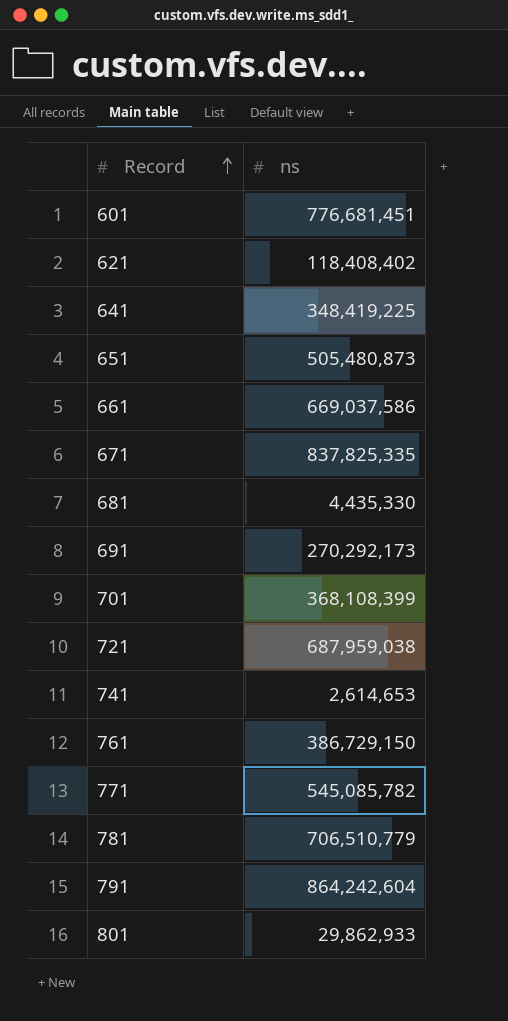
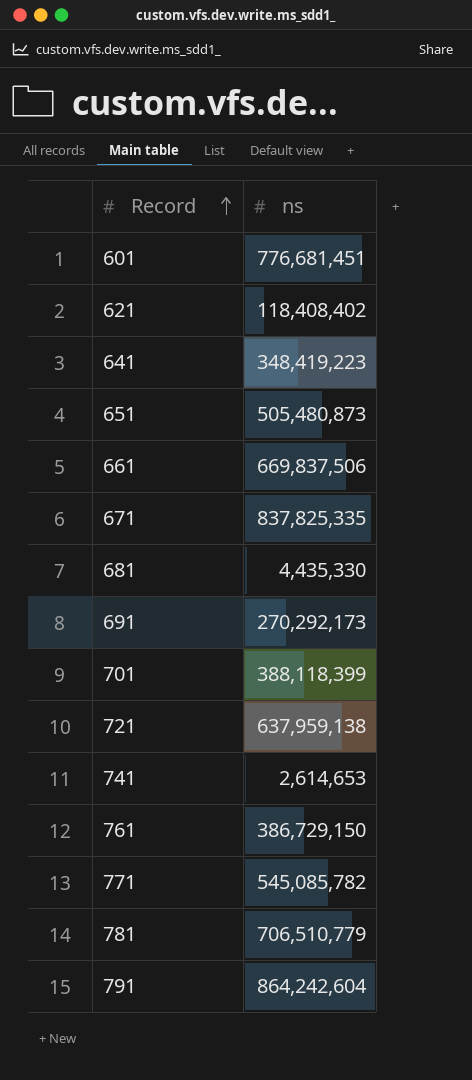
row 801: 29,862,933 -> none
641 | ns: 348,419,225 -> 348,419,223
661 | ns: 669,037,586 -> 669,837,506
701 | ns: 368,108,399 -> 388,118,399
721 | ns: 687,959,038 -> 637,959,138

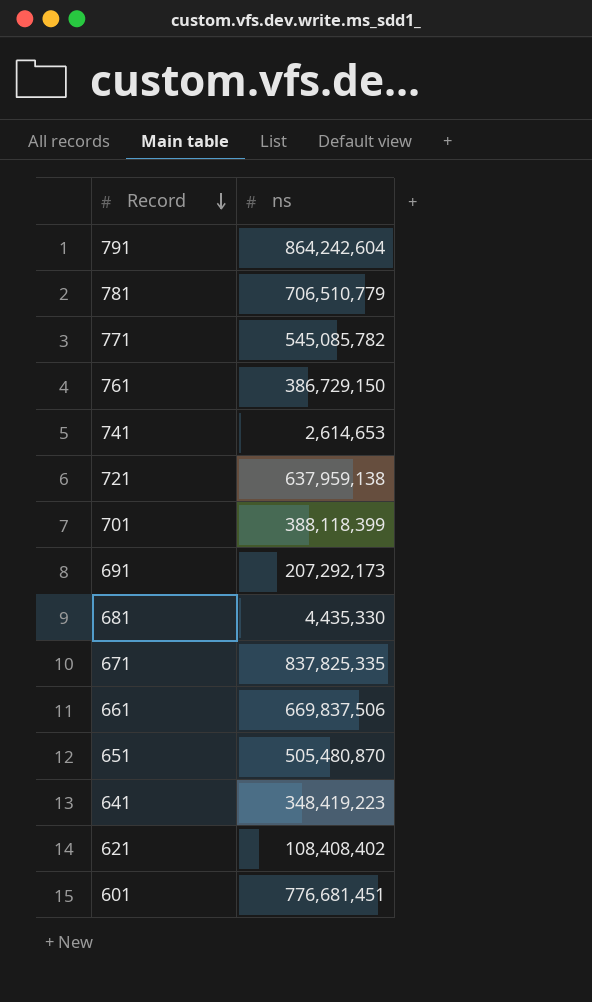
row order: Record ascending -> Record descending
691 | ns: 270,292,173 -> 207,292,173
651 | ns: 505,480,873 -> 505,480,870
621 | ns: 118,408,402 -> 108,408,402

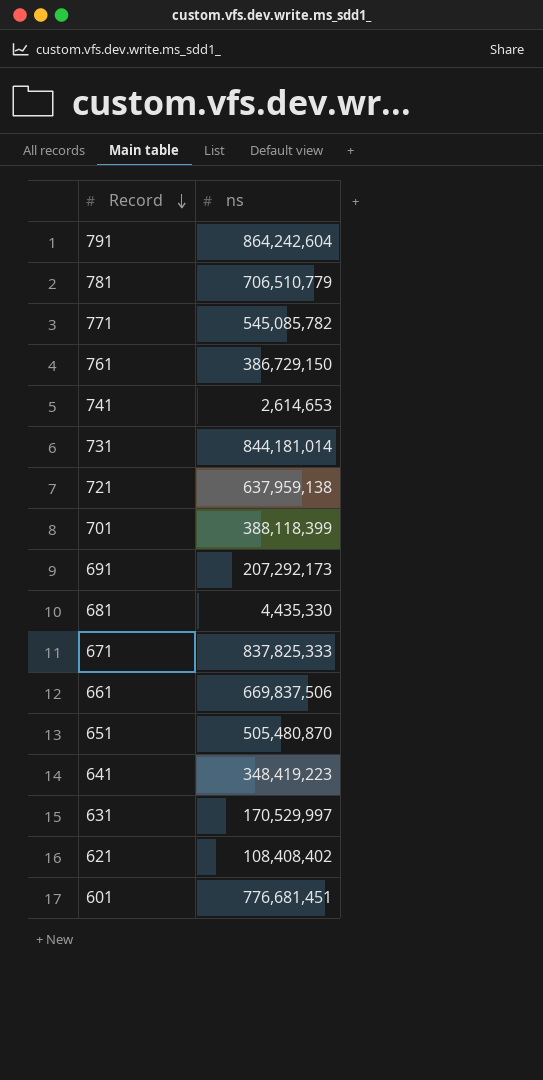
row 731: none -> 844,181,014
671 | ns: 837,825,335 -> 837,825,333
row 631: none -> 170,529,997

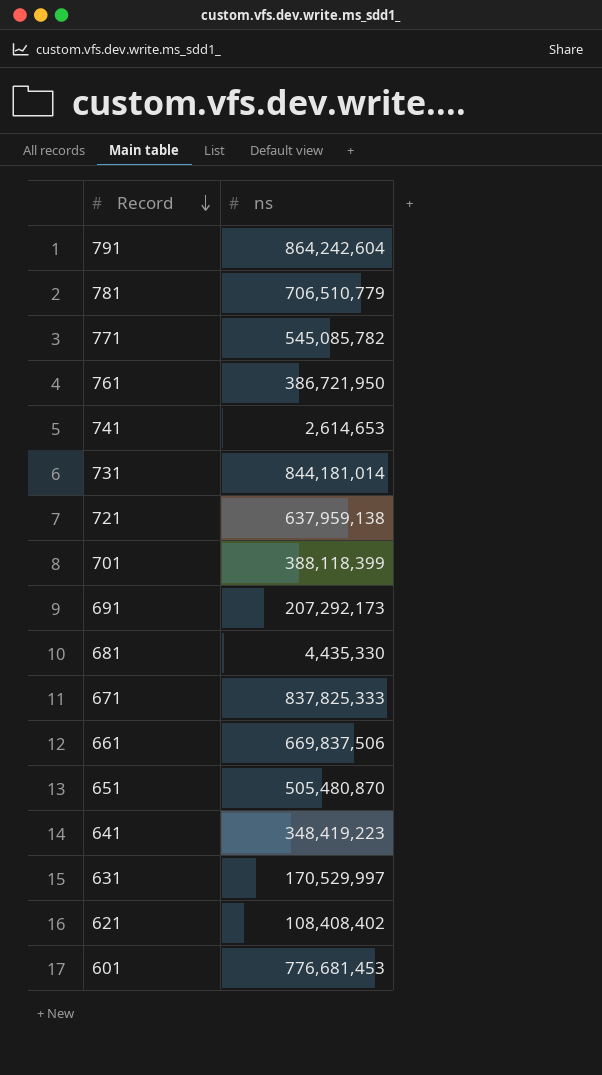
761 | ns: 386,729,150 -> 386,721,950
601 | ns: 776,681,451 -> 776,681,453

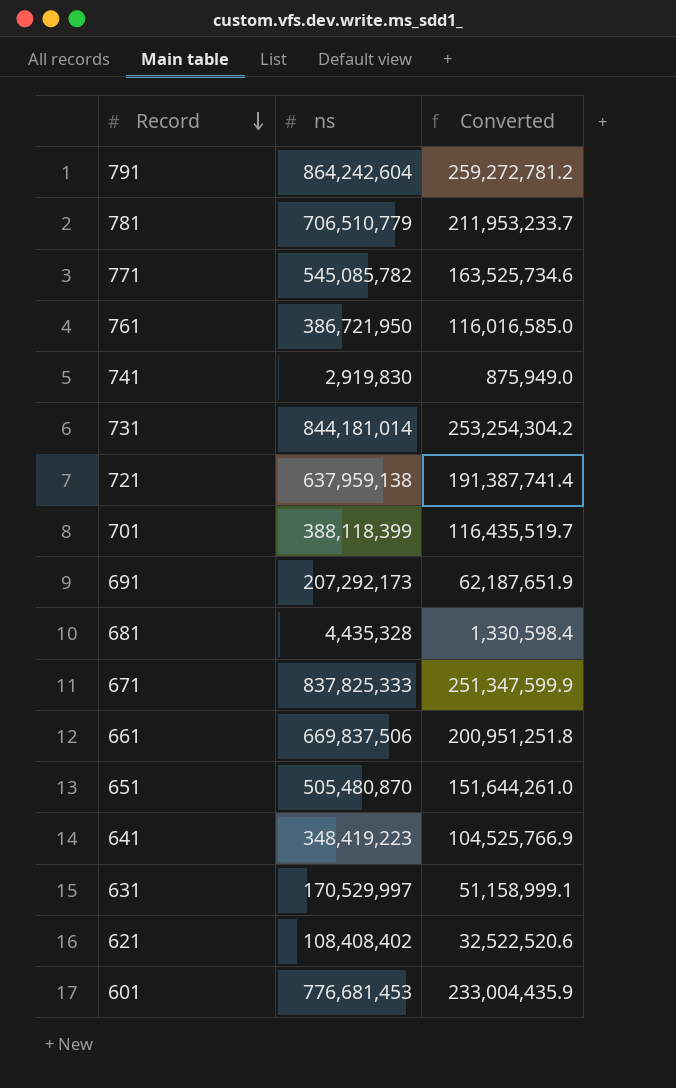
column Converted | formula: none -> [ns] * 0.3
741 | ns: 2,614,653 -> 2,919,830
681 | ns: 4,435,330 -> 4,435,328

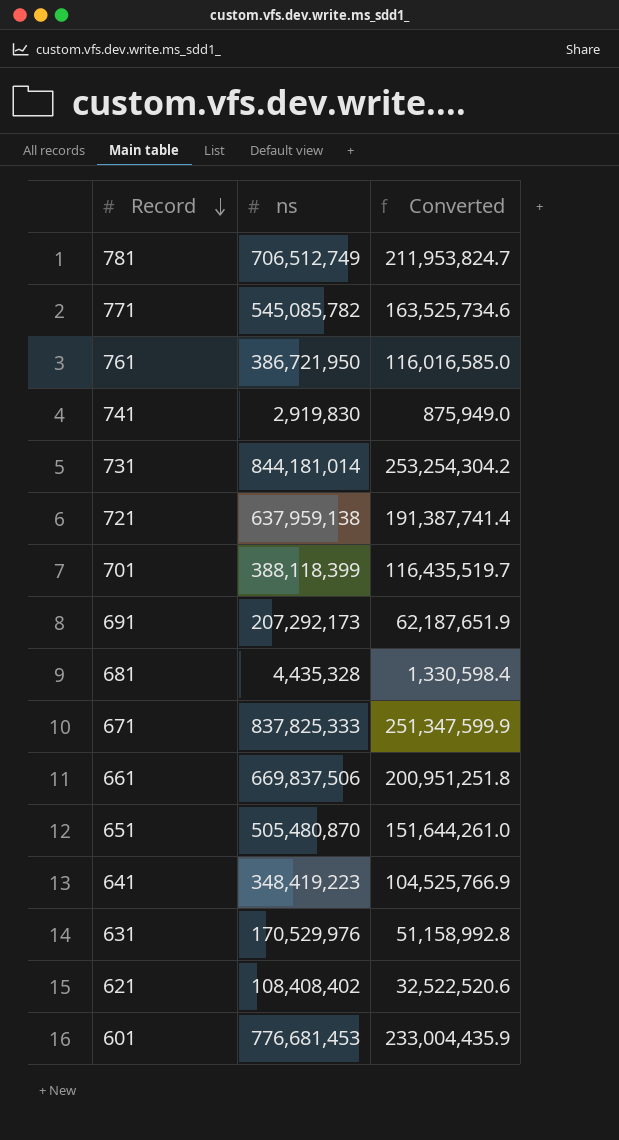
row 791: 864,242,604 | 259,272,781.2 -> none
781 | ns: 706,510,779 -> 706,512,749
781 | Converted: 211,953,233.7 -> 211,953,824.7
631 | ns: 170,529,997 -> 170,529,976
631 | Converted: 51,158,999.1 -> 51,158,992.8

